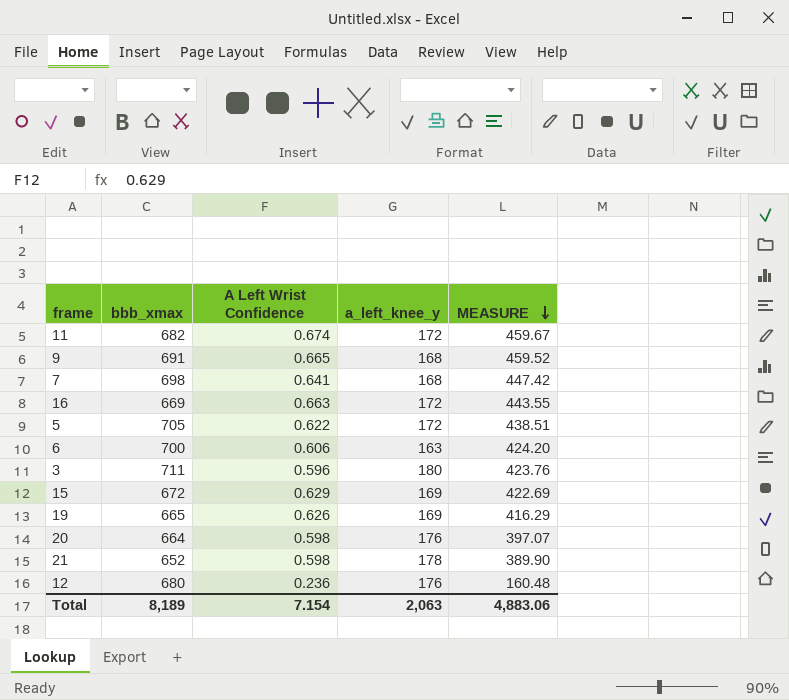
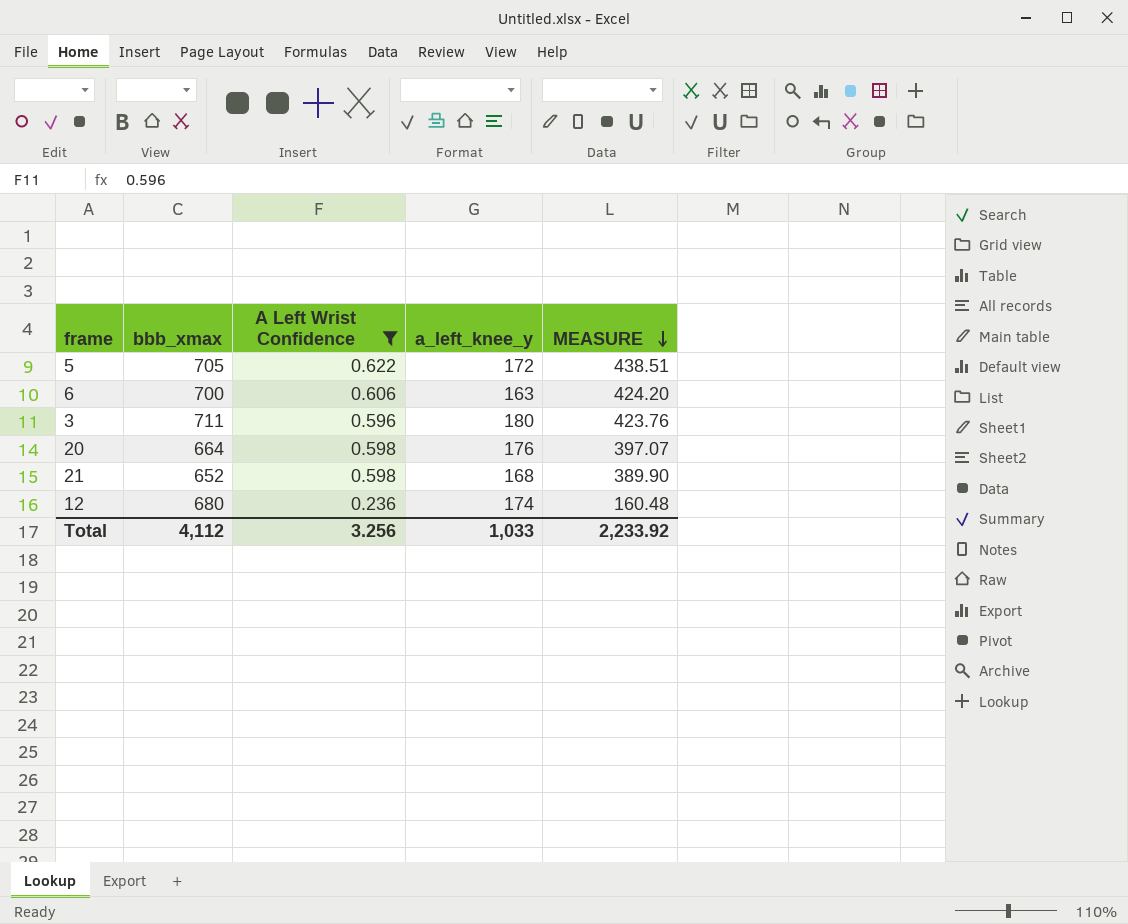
filter: none -> A Left Wrist Confidence <= 0.622
21 | a_left_knee_y: 178 -> 168
12 | a_left_knee_y: 176 -> 174
Total | bbb_xmax: 8,189 -> 4,112
Total | A Left Wrist Confidence: 7.154 -> 3.256
Total | a_left_knee_y: 2,063 -> 1,033
Total | MEASURE: 4,883.06 -> 2,233.92

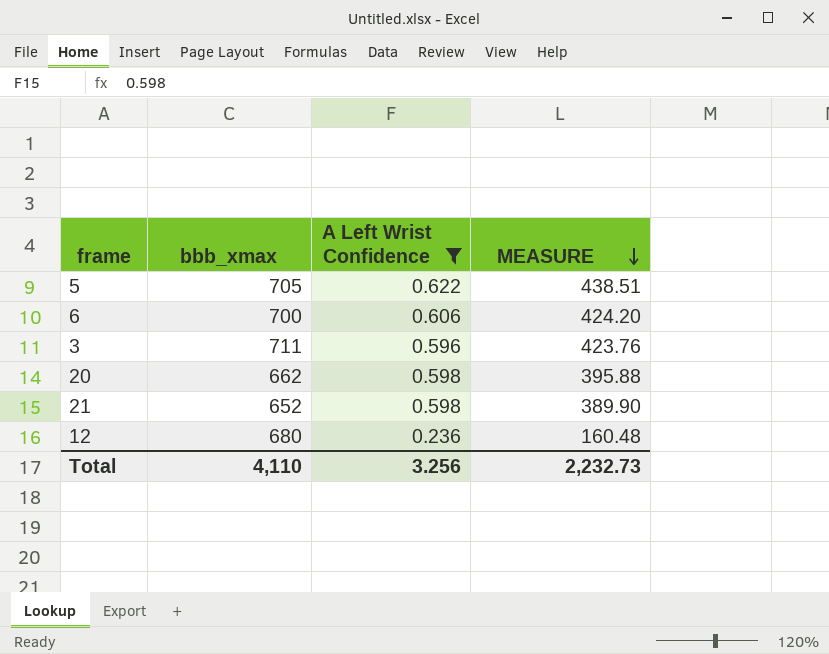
column a_left_knee_y | position: 4 -> none
20 | bbb_xmax: 664 -> 662
20 | MEASURE: 397.07 -> 395.88
Total | bbb_xmax: 4,112 -> 4,110
Total | MEASURE: 2,233.92 -> 2,232.73

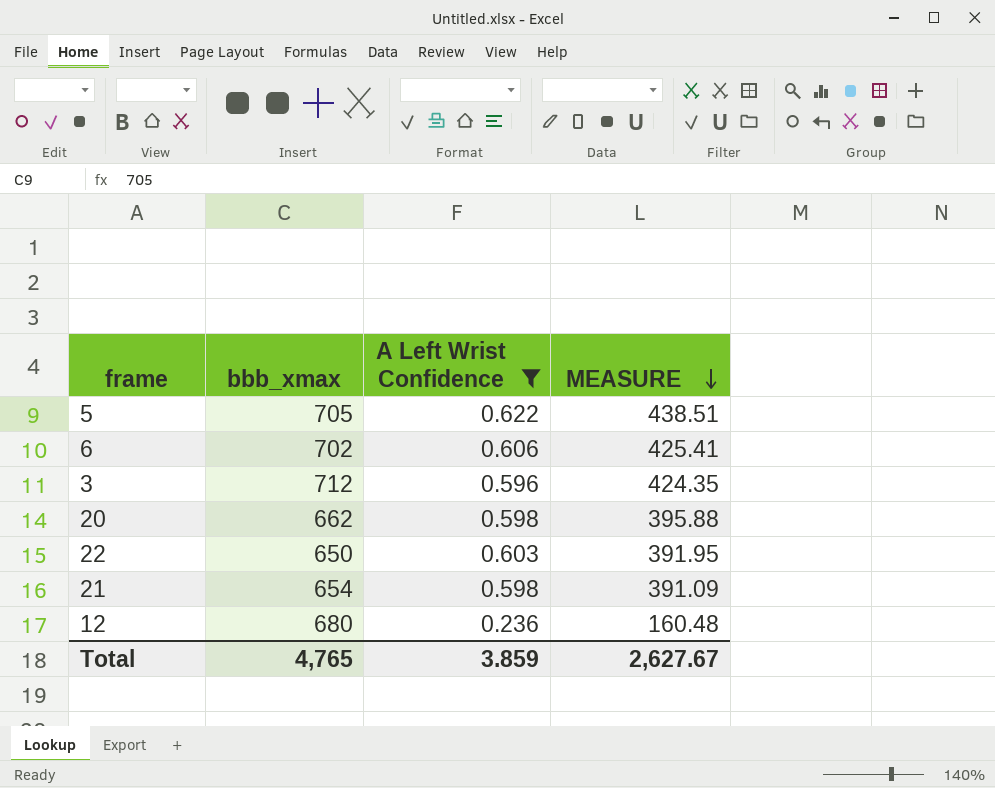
6 | bbb_xmax: 700 -> 702
6 | MEASURE: 424.20 -> 425.41
3 | bbb_xmax: 711 -> 712
3 | MEASURE: 423.76 -> 424.35
row 22: none -> 650 | 0.603 | 391.95
21 | bbb_xmax: 652 -> 654
21 | MEASURE: 389.90 -> 391.09
Total | bbb_xmax: 4,110 -> 4,765
Total | A Left Wrist Confidence: 3.256 -> 3.859
Total | MEASURE: 2,232.73 -> 2,627.67

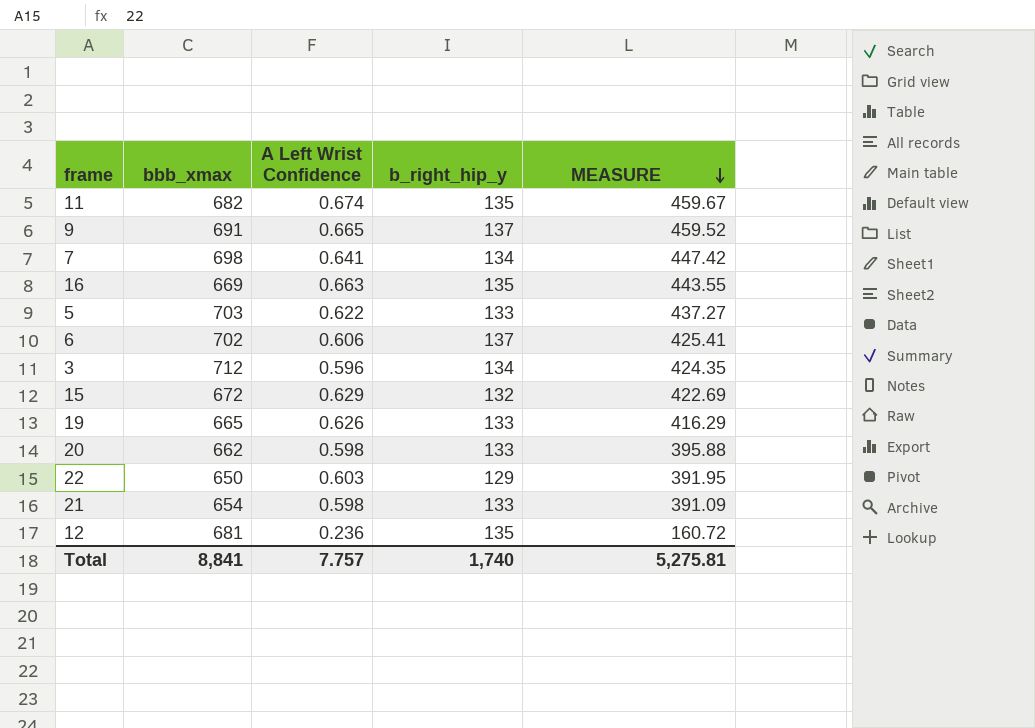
filter: A Left Wrist Confidence <= 0.622 -> none
column b_right_hip_y | position: none -> 4
5 | bbb_xmax: 705 -> 703
5 | MEASURE: 438.51 -> 437.27
12 | bbb_xmax: 680 -> 681
12 | MEASURE: 160.48 -> 160.72
Total | bbb_xmax: 4,765 -> 8,841
Total | A Left Wrist Confidence: 3.859 -> 7.757
Total | MEASURE: 2,627.67 -> 5,275.81

